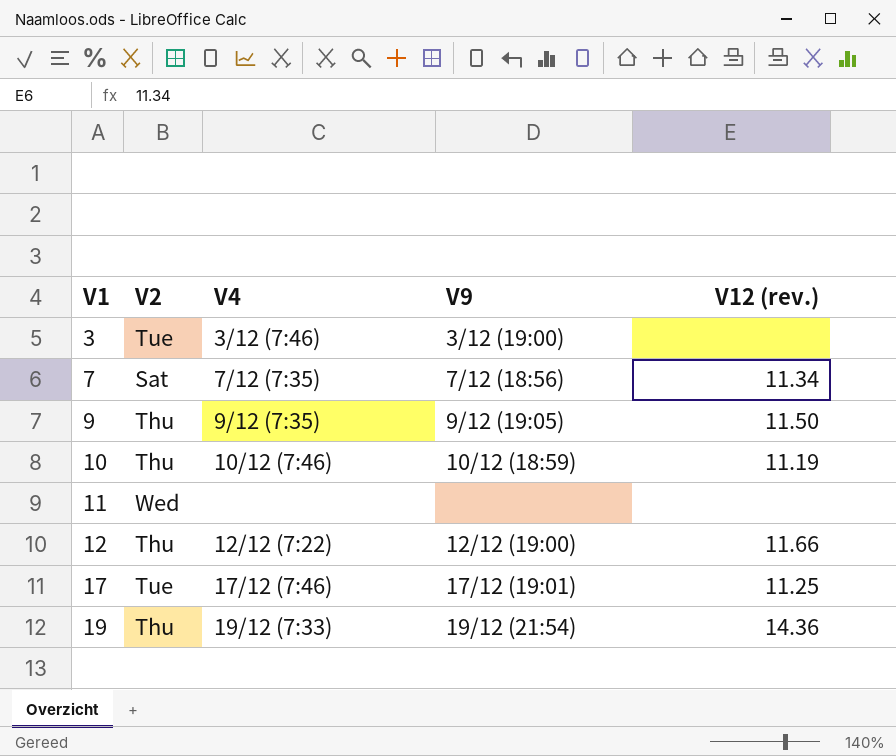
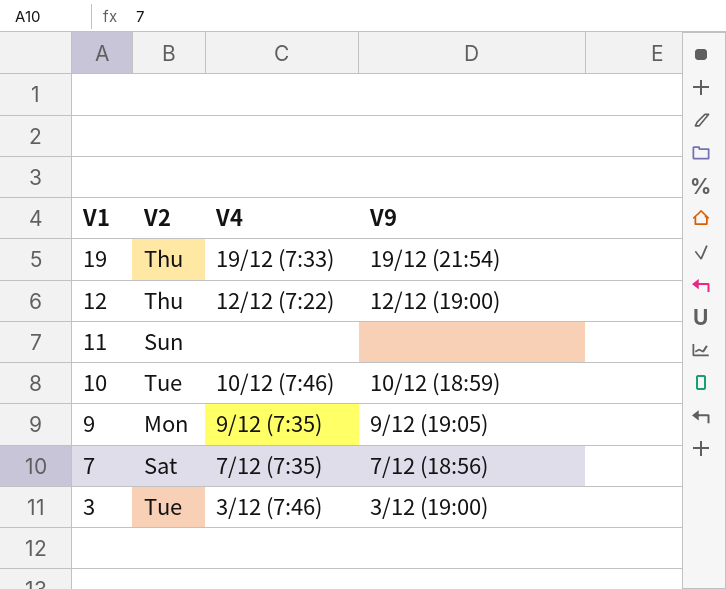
row order: V1 ascending -> V1 descending
column V12 (rev.) | position: 5 -> none
row 17: Tue | 17/12 (7:46) | 17/12 (19:01) | 11.25 -> none
11 | V2: Wed -> Sun
10 | V2: Thu -> Tue
9 | V2: Thu -> Mon

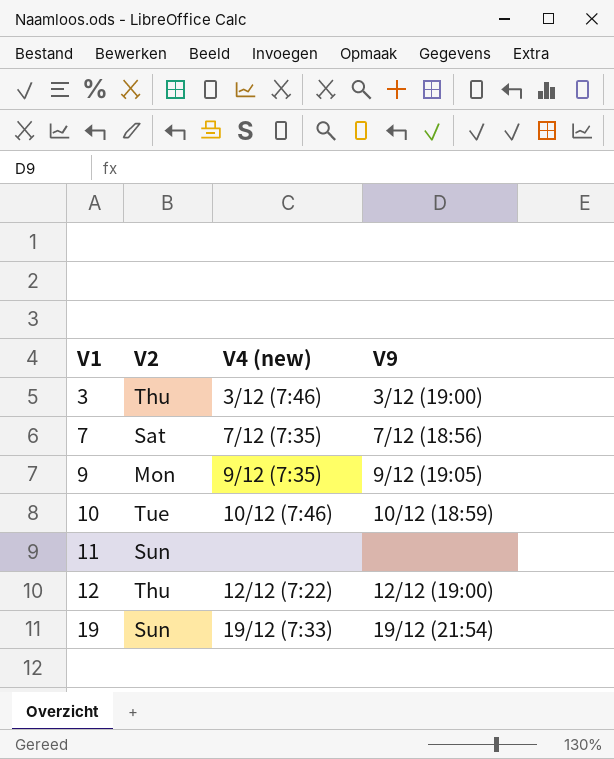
row order: V1 descending -> V1 ascending
column name: V4 -> V4 (new)
3 | V2: Tue -> Thu
19 | V2: Thu -> Sun

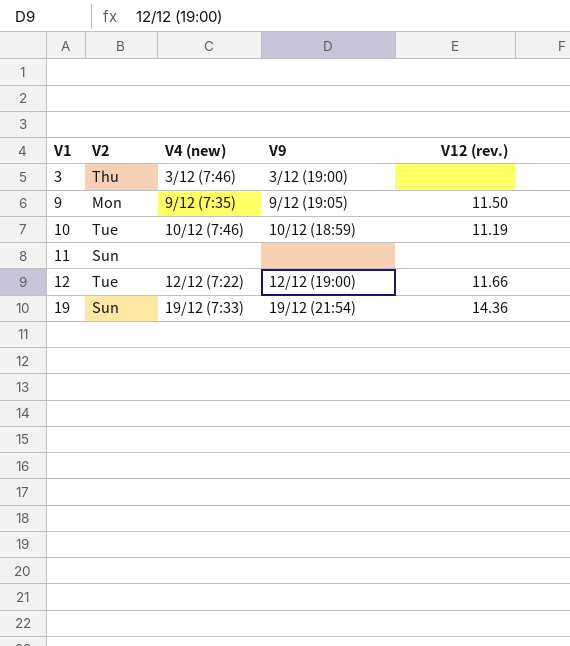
column V12 (rev.) | position: none -> 5
row 7: Sat | 7/12 (7:35) | 7/12 (18:56) -> none
12 | V2: Thu -> Tue

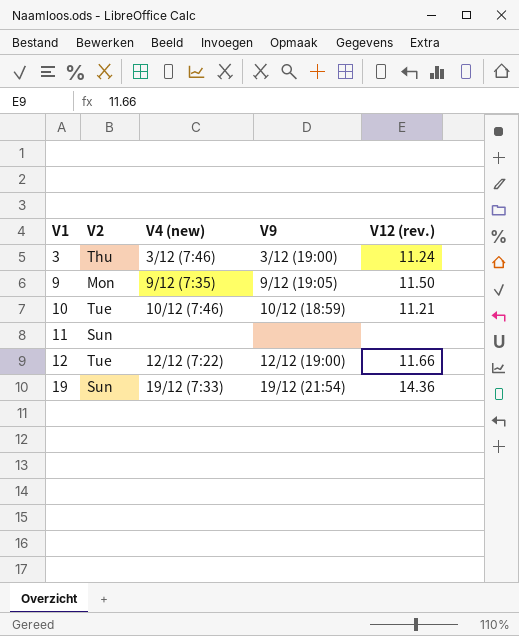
3 | V12 (rev.): none -> 11.24
10 | V12 (rev.): 11.19 -> 11.21

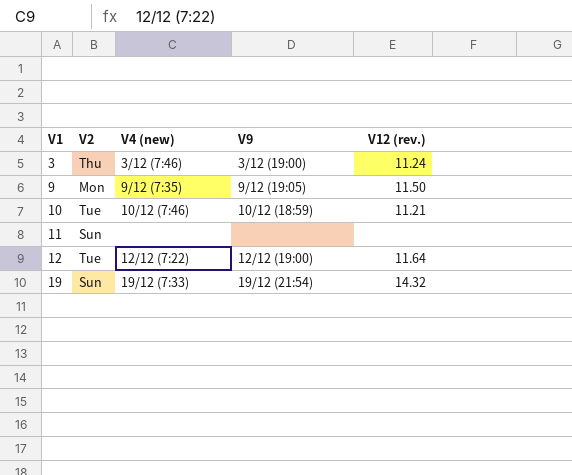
12 | V12 (rev.): 11.66 -> 11.64
19 | V12 (rev.): 14.36 -> 14.32

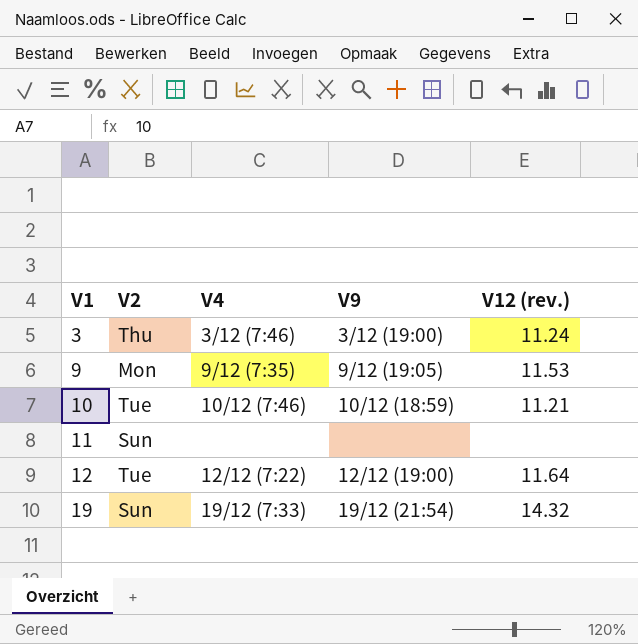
column name: V4 (new) -> V4
9 | V12 (rev.): 11.50 -> 11.53

